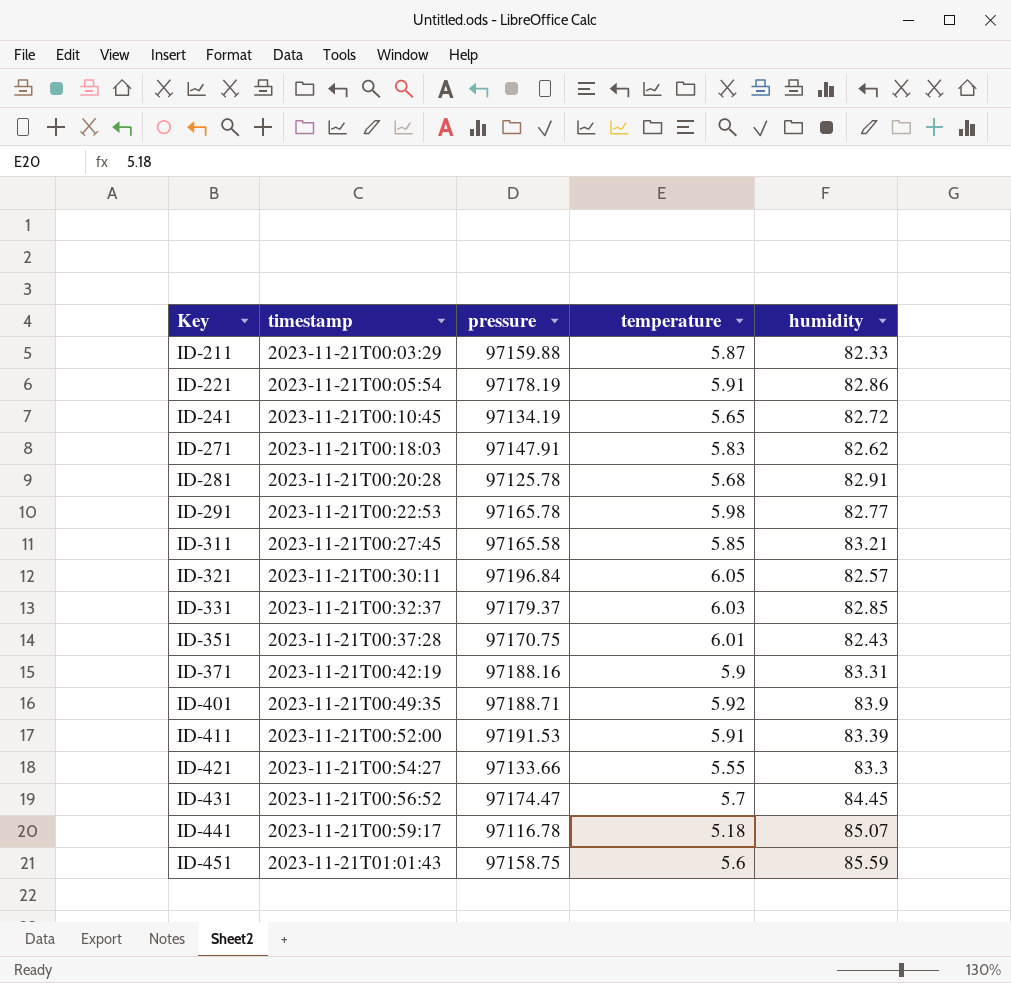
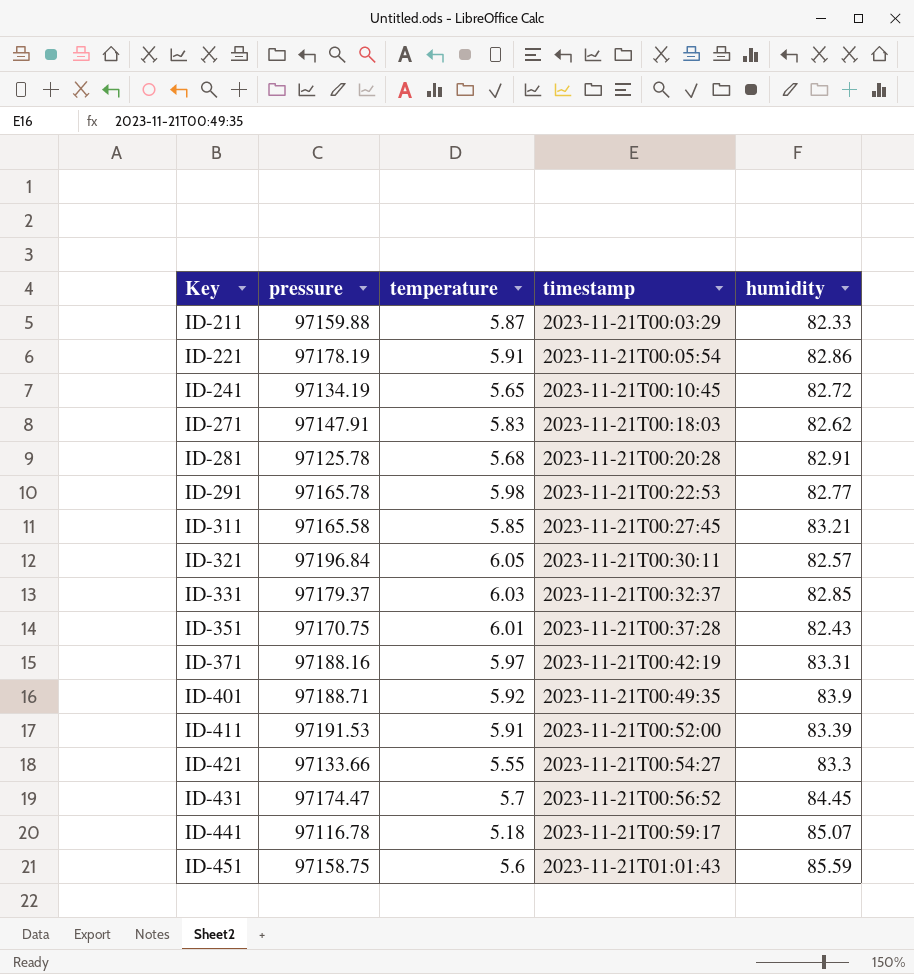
column timestamp | position: 2 -> 4
ID-371 | temperature: 5.9 -> 5.97

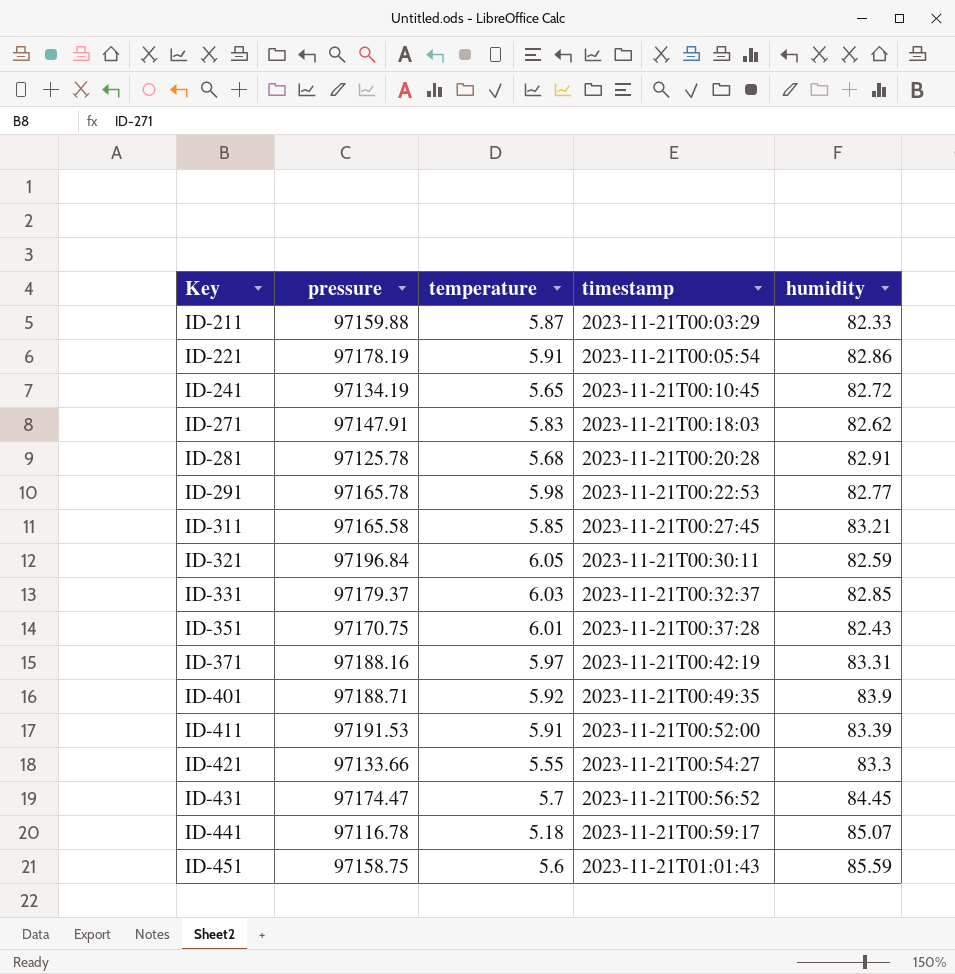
ID-321 | humidity: 82.57 -> 82.59

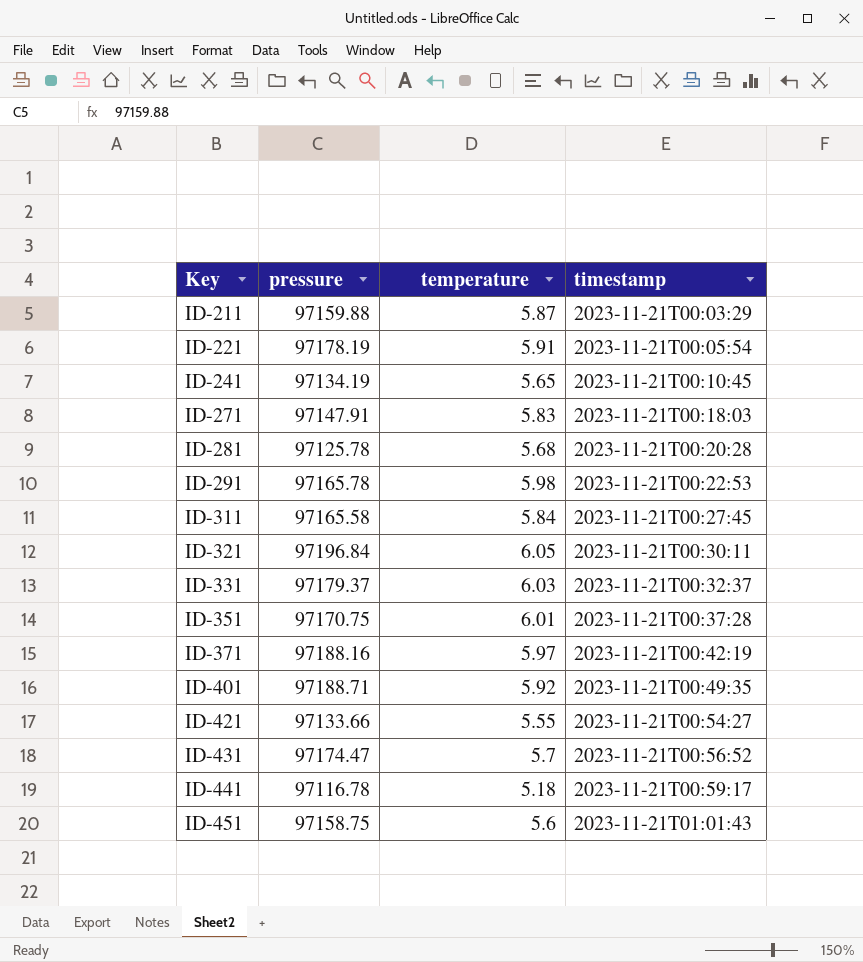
column humidity | position: 5 -> none
row ID-411: 97191.53 | 5.91 | 2023-11-21T00:52:00 | 83.39 -> none
ID-311 | temperature: 5.85 -> 5.84

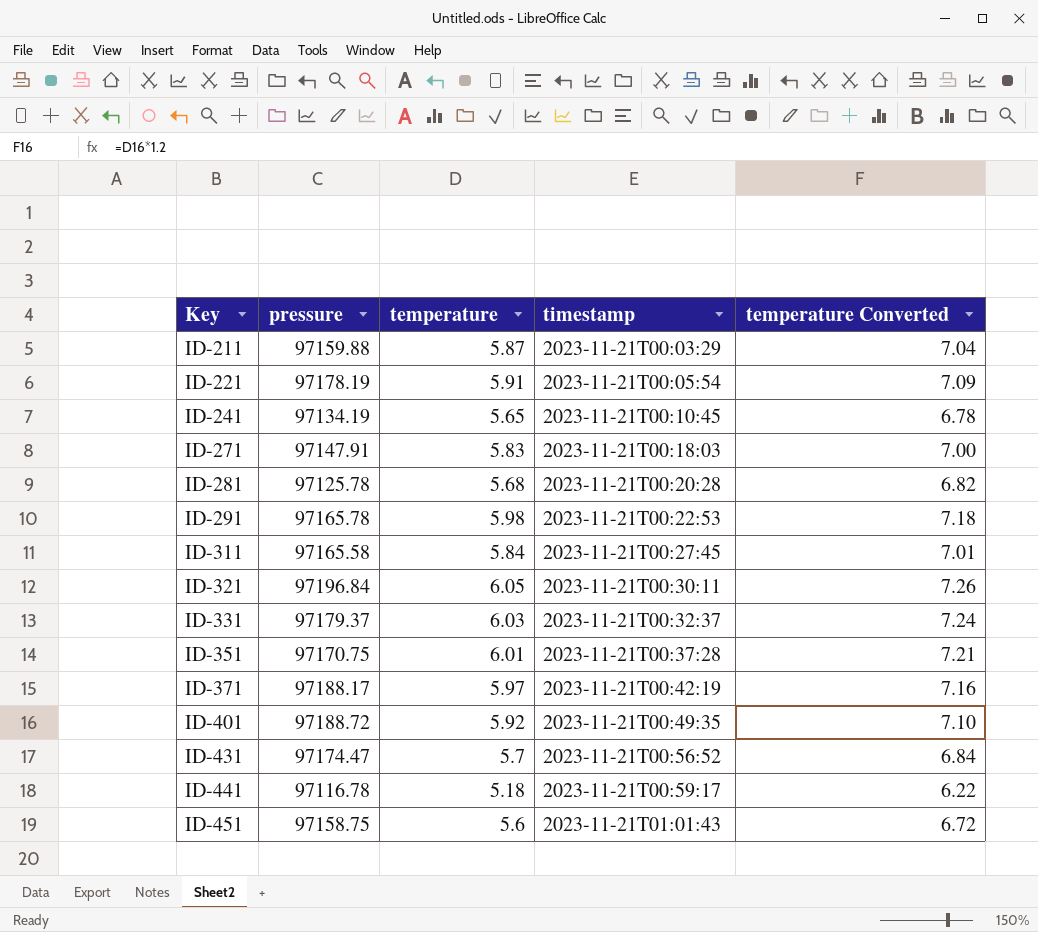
column temperature Converted | formula: none -> [temperature] * 1.2
row ID-421: 97133.66 | 5.55 | 2023-11-21T00:54:27 -> none
ID-371 | pressure: 97188.16 -> 97188.17
ID-401 | pressure: 97188.71 -> 97188.72

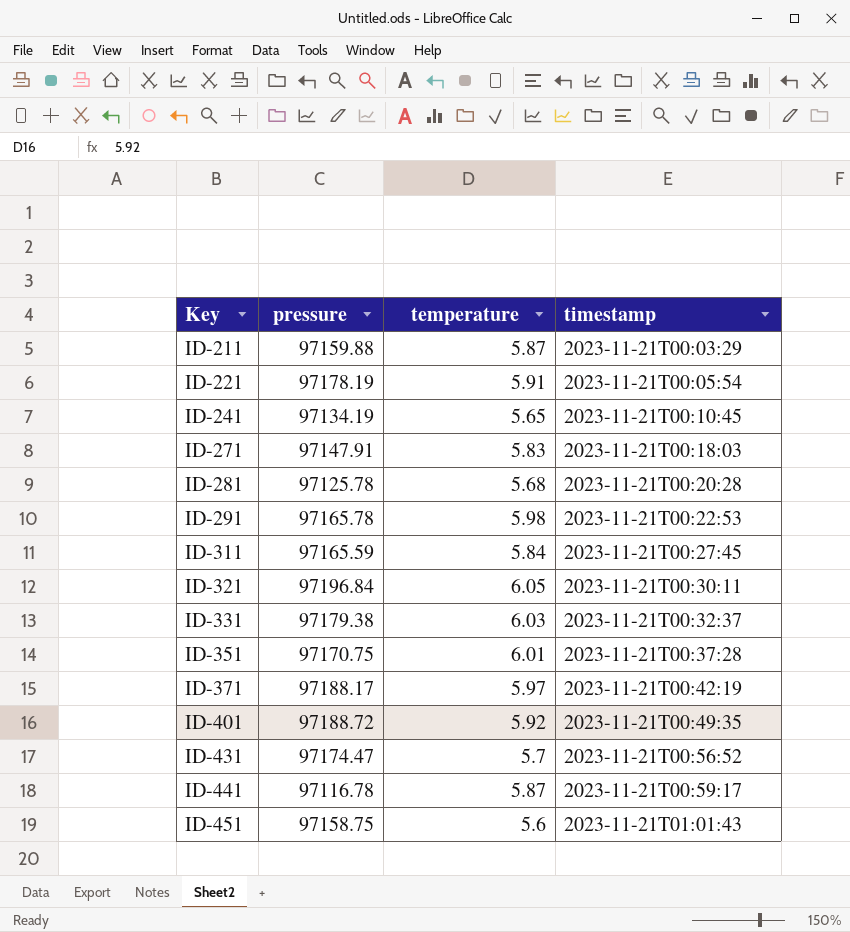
column temperature Converted | formula: [temperature] * 1.2 -> none
ID-311 | pressure: 97165.58 -> 97165.59
ID-331 | pressure: 97179.37 -> 97179.38
ID-441 | temperature: 5.18 -> 5.87

